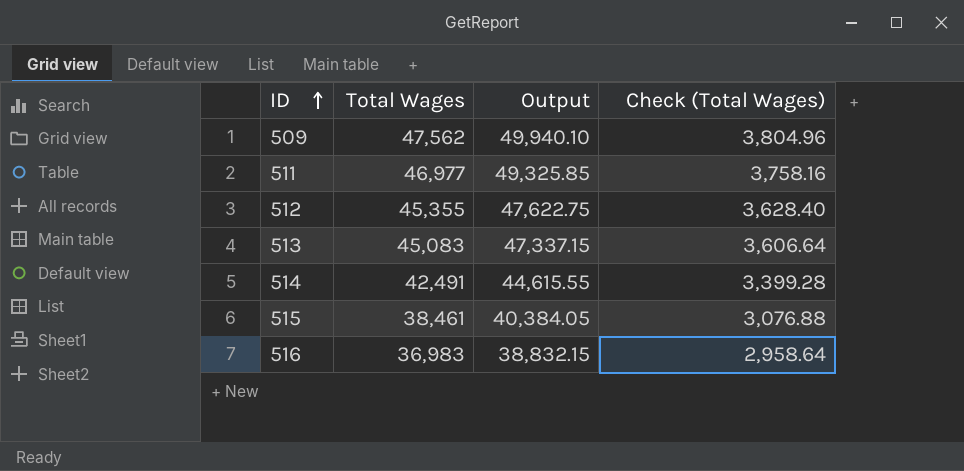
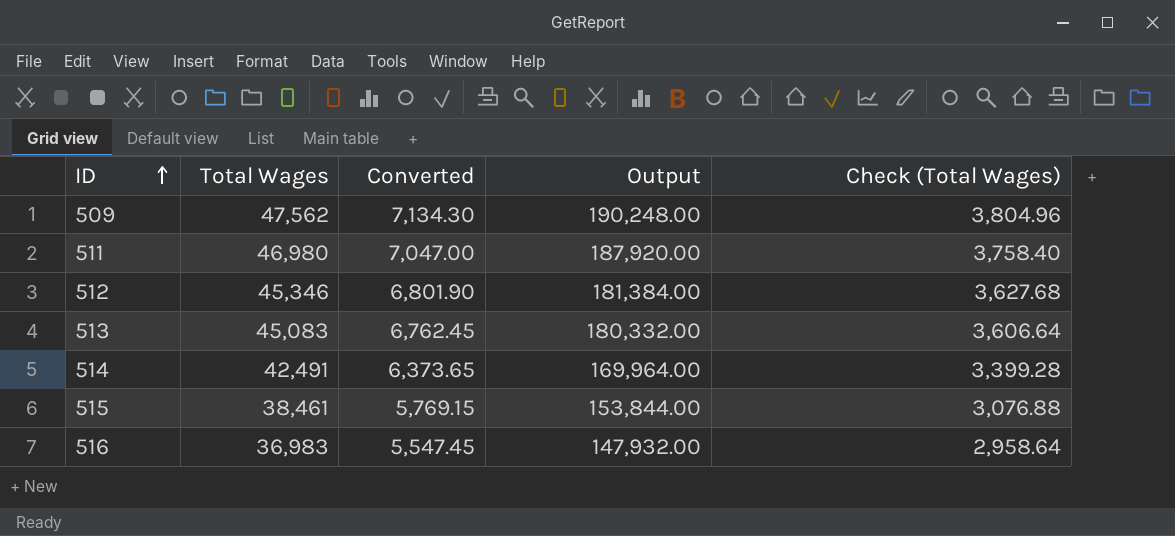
column Converted | formula: none -> [Total Wages] * 0.15
column Output | formula: [Total Wages] * 1.05 -> [Total Wages] * 4
511 | Total Wages: 46,977 -> 46,980
511 | Check (Total Wages): 3,758.16 -> 3,758.40
512 | Total Wages: 45,355 -> 45,346
512 | Check (Total Wages): 3,628.40 -> 3,627.68

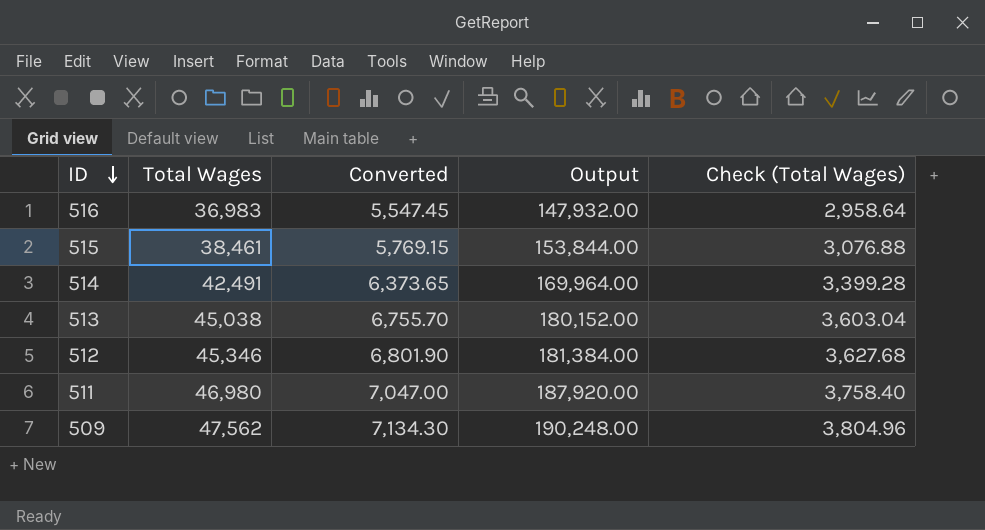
row order: ID ascending -> ID descending
513 | Total Wages: 45,083 -> 45,038
513 | Converted: 6,762.45 -> 6,755.70
513 | Output: 180,332.00 -> 180,152.00
513 | Check (Total Wages): 3,606.64 -> 3,603.04

